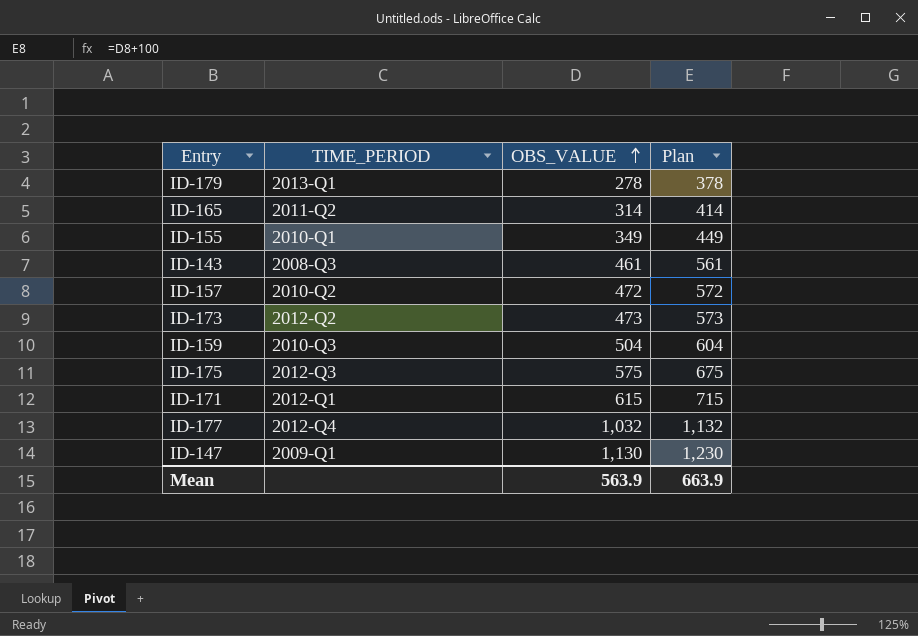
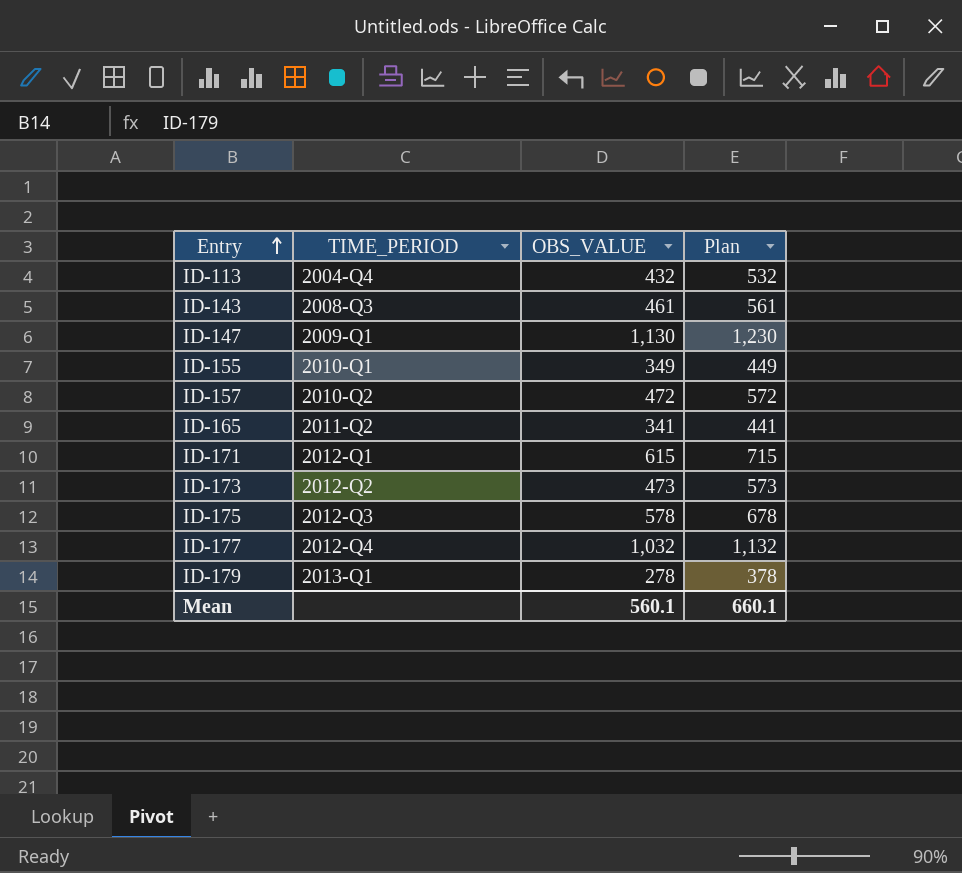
row order: OBS_VALUE ascending -> Entry ascending
row ID-159: 2010-Q3 | 504 | 604 -> none
row ID-113: none -> 2004-Q4 | 432 | 532
ID-165 | OBS_VALUE: 314 -> 341
ID-165 | Plan: 414 -> 441
ID-175 | OBS_VALUE: 575 -> 578
ID-175 | Plan: 675 -> 678
Mean | OBS_VALUE: 563.9 -> 560.1
Mean | Plan: 663.9 -> 660.1

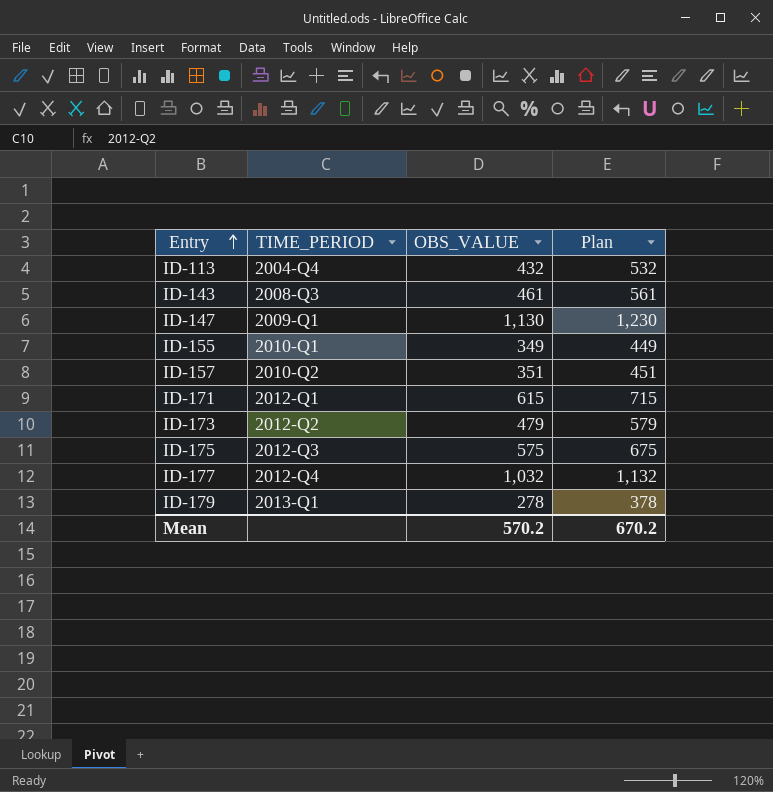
row ID-165: 2011-Q2 | 341 | 441 -> none
ID-157 | OBS_VALUE: 472 -> 351
ID-157 | Plan: 572 -> 451
ID-173 | OBS_VALUE: 473 -> 479
ID-173 | Plan: 573 -> 579
ID-175 | OBS_VALUE: 578 -> 575
ID-175 | Plan: 678 -> 675
Mean | OBS_VALUE: 560.1 -> 570.2
Mean | Plan: 660.1 -> 670.2

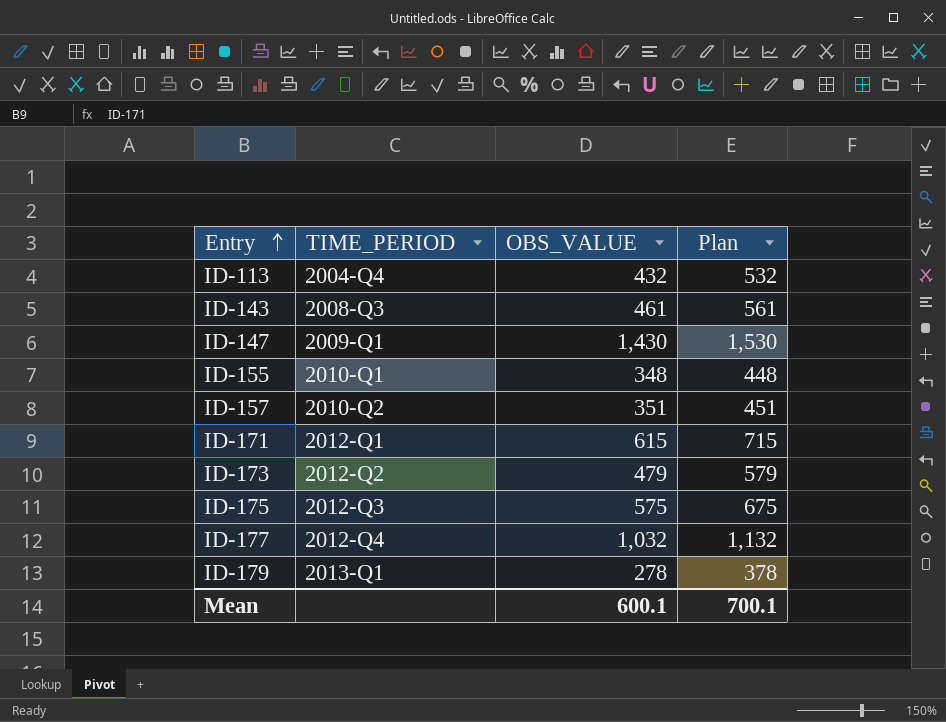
ID-147 | OBS_VALUE: 1,130 -> 1,430
ID-147 | Plan: 1,230 -> 1,530
ID-155 | OBS_VALUE: 349 -> 348
ID-155 | Plan: 449 -> 448
Mean | OBS_VALUE: 570.2 -> 600.1
Mean | Plan: 670.2 -> 700.1

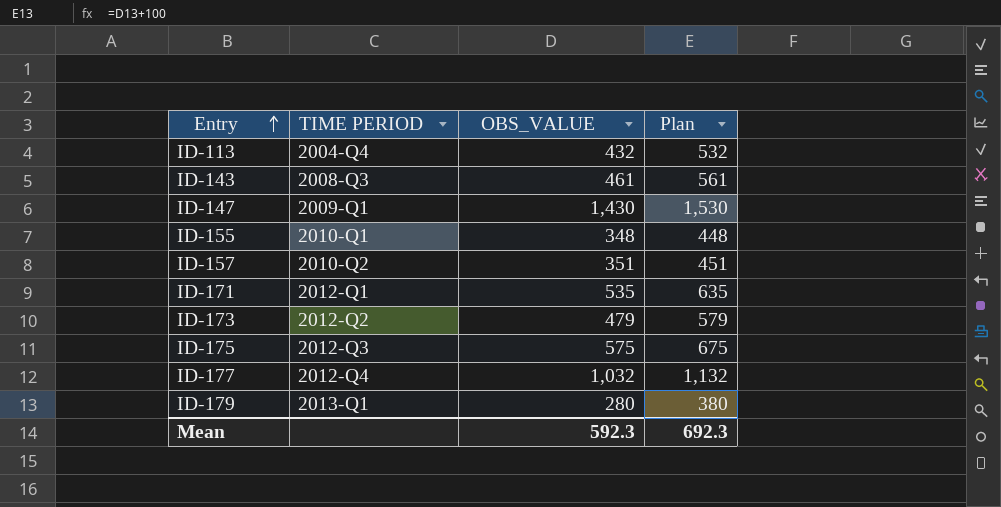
column name: TIME_PERIOD -> TIME PERIOD
ID-171 | OBS_VALUE: 615 -> 535
ID-171 | Plan: 715 -> 635
ID-179 | OBS_VALUE: 278 -> 280
ID-179 | Plan: 378 -> 380
Mean | OBS_VALUE: 600.1 -> 592.3
Mean | Plan: 700.1 -> 692.3

